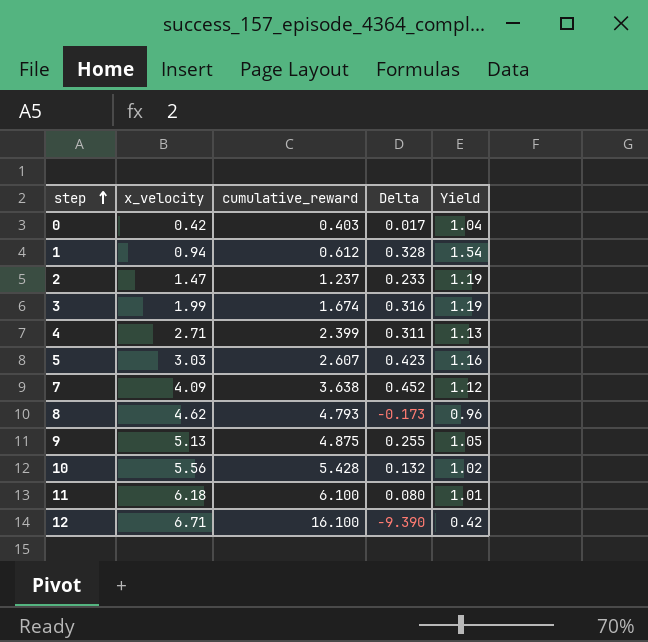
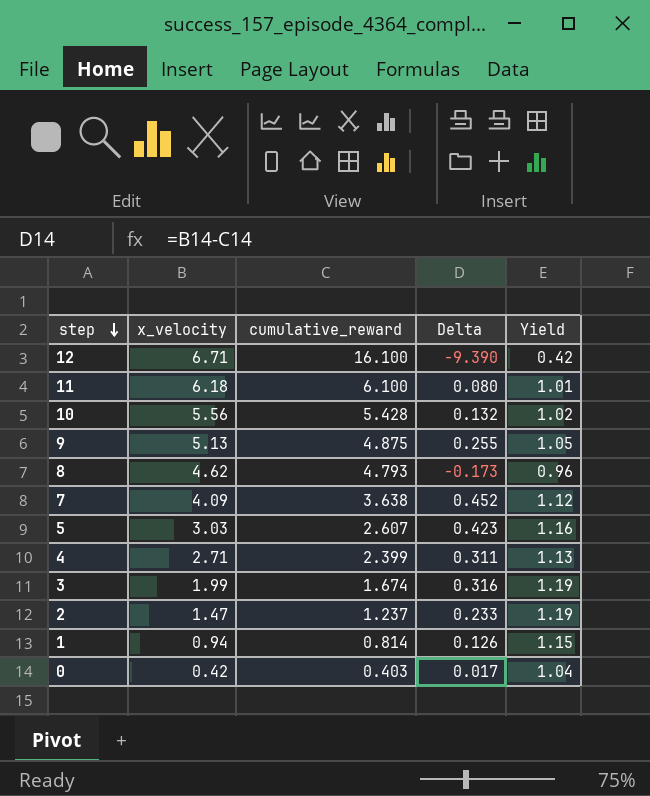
row order: step ascending -> step descending
1 | cumulative_reward: 0.612 -> 0.814
1 | Delta: 0.328 -> 0.126
1 | Yield: 1.54 -> 1.15

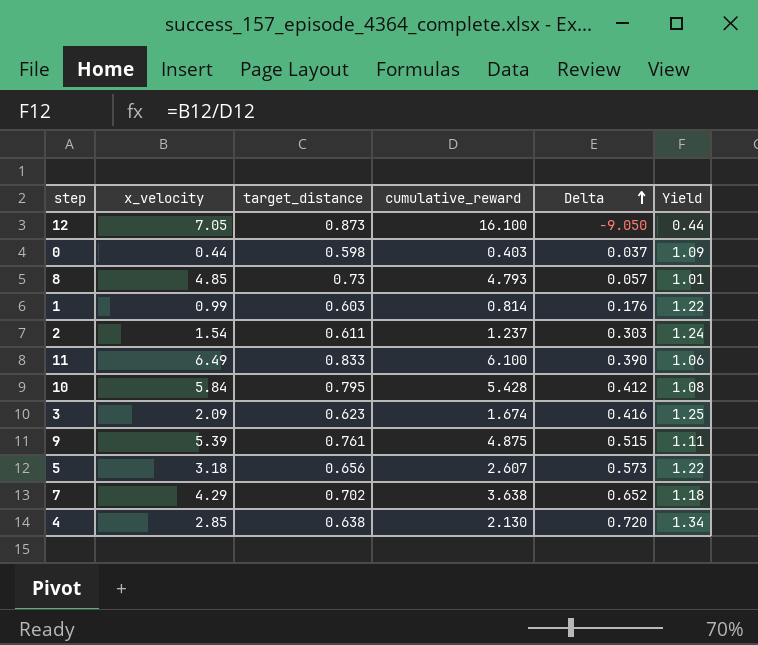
row order: step descending -> Delta ascending
column target_distance | position: none -> 3
12 | x_velocity: 6.71 -> 7.05
12 | Delta: -9.390 -> -9.050
12 | Yield: 0.42 -> 0.44
0 | x_velocity: 0.42 -> 0.44
0 | Delta: 0.017 -> 0.037
0 | Yield: 1.04 -> 1.09
8 | x_velocity: 4.62 -> 4.85
8 | Delta: -0.173 -> 0.057
8 | Yield: 0.96 -> 1.01
1 | x_velocity: 0.94 -> 0.99
1 | Delta: 0.126 -> 0.176
1 | Yield: 1.15 -> 1.22
2 | x_velocity: 1.47 -> 1.54
2 | Delta: 0.233 -> 0.303
2 | Yield: 1.19 -> 1.24
11 | x_velocity: 6.18 -> 6.49
11 | Delta: 0.080 -> 0.390
11 | Yield: 1.01 -> 1.06
10 | x_velocity: 5.56 -> 5.84
10 | Delta: 0.132 -> 0.412
10 | Yield: 1.02 -> 1.08
3 | x_velocity: 1.99 -> 2.09
3 | Delta: 0.316 -> 0.416
3 | Yield: 1.19 -> 1.25
9 | x_velocity: 5.13 -> 5.39
9 | Delta: 0.255 -> 0.515
9 | Yield: 1.05 -> 1.11
5 | x_velocity: 3.03 -> 3.18
5 | Delta: 0.423 -> 0.573
5 | Yield: 1.16 -> 1.22
7 | x_velocity: 4.09 -> 4.29
7 | Delta: 0.452 -> 0.652
7 | Yield: 1.12 -> 1.18
4 | x_velocity: 2.71 -> 2.85
4 | cumulative_reward: 2.399 -> 2.130
4 | Delta: 0.311 -> 0.720
4 | Yield: 1.13 -> 1.34

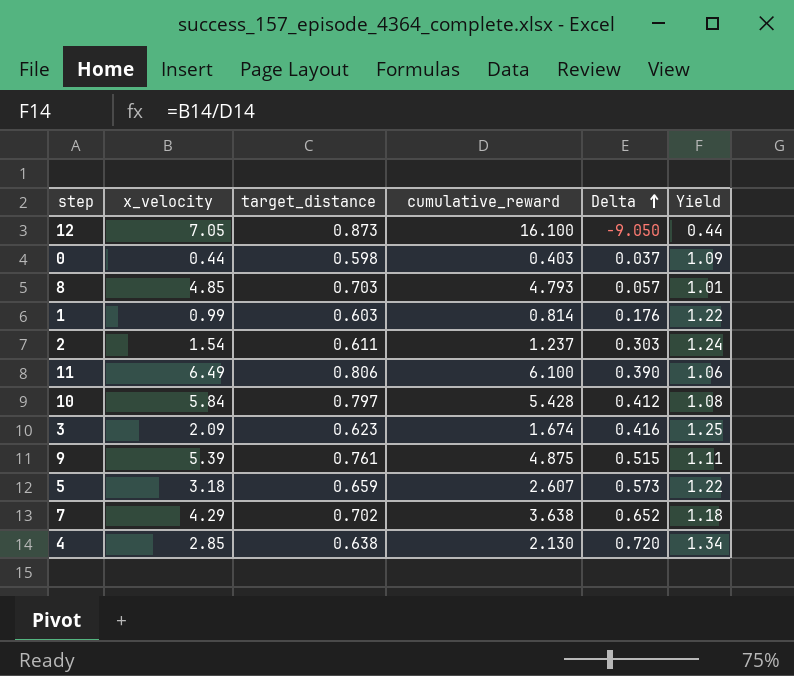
8 | target_distance: 0.73 -> 0.703
11 | target_distance: 0.833 -> 0.806
10 | target_distance: 0.795 -> 0.797
5 | target_distance: 0.656 -> 0.659

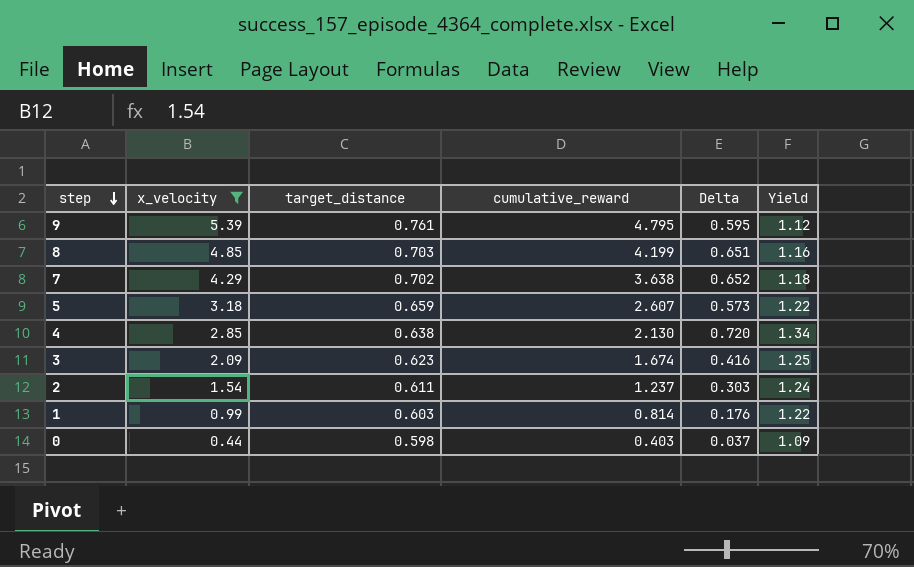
filter: none -> x_velocity <= 5.39
row order: Delta ascending -> step descending
9 | cumulative_reward: 4.875 -> 4.795
9 | Delta: 0.515 -> 0.595
9 | Yield: 1.11 -> 1.12
8 | cumulative_reward: 4.793 -> 4.199
8 | Delta: 0.057 -> 0.651
8 | Yield: 1.01 -> 1.16

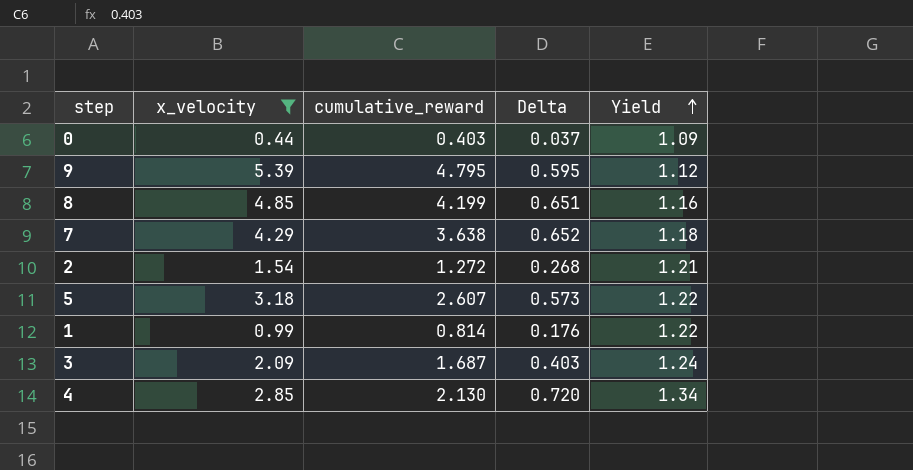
row order: step descending -> Yield ascending
column target_distance | position: 3 -> none
2 | cumulative_reward: 1.237 -> 1.272
2 | Delta: 0.303 -> 0.268
2 | Yield: 1.24 -> 1.21
3 | cumulative_reward: 1.674 -> 1.687
3 | Delta: 0.416 -> 0.403
3 | Yield: 1.25 -> 1.24

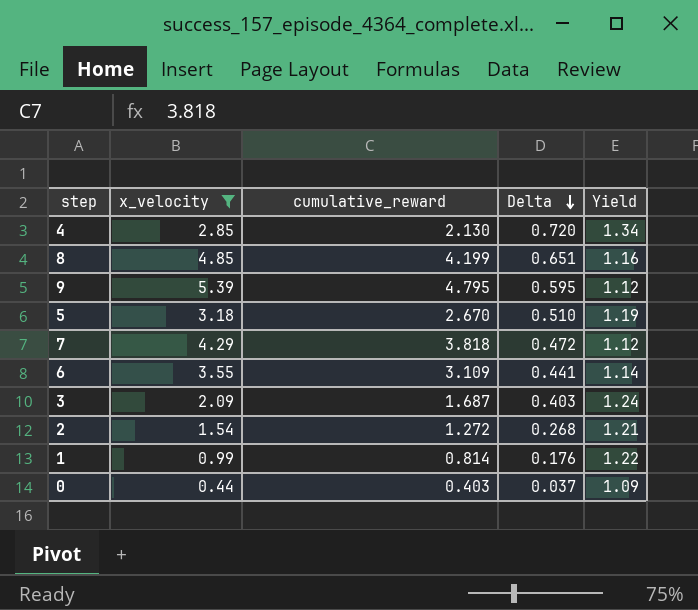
row order: Yield ascending -> Delta descending
5 | cumulative_reward: 2.607 -> 2.670
5 | Delta: 0.573 -> 0.510
5 | Yield: 1.22 -> 1.19
7 | cumulative_reward: 3.638 -> 3.818
7 | Delta: 0.652 -> 0.472
7 | Yield: 1.18 -> 1.12
row 6: none -> 3.55 | 3.109 | 0.441 | 1.14

